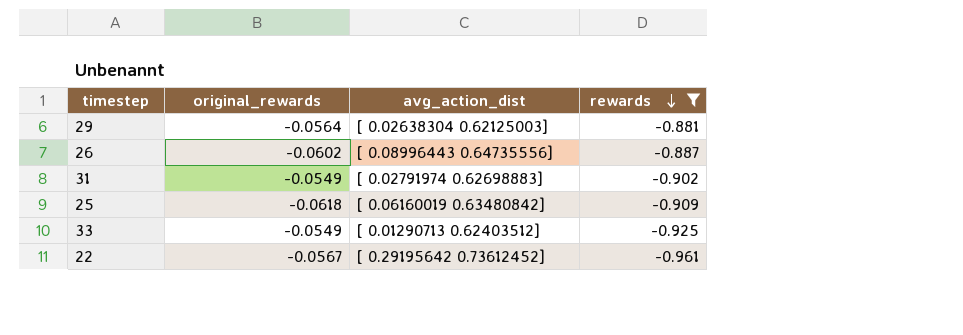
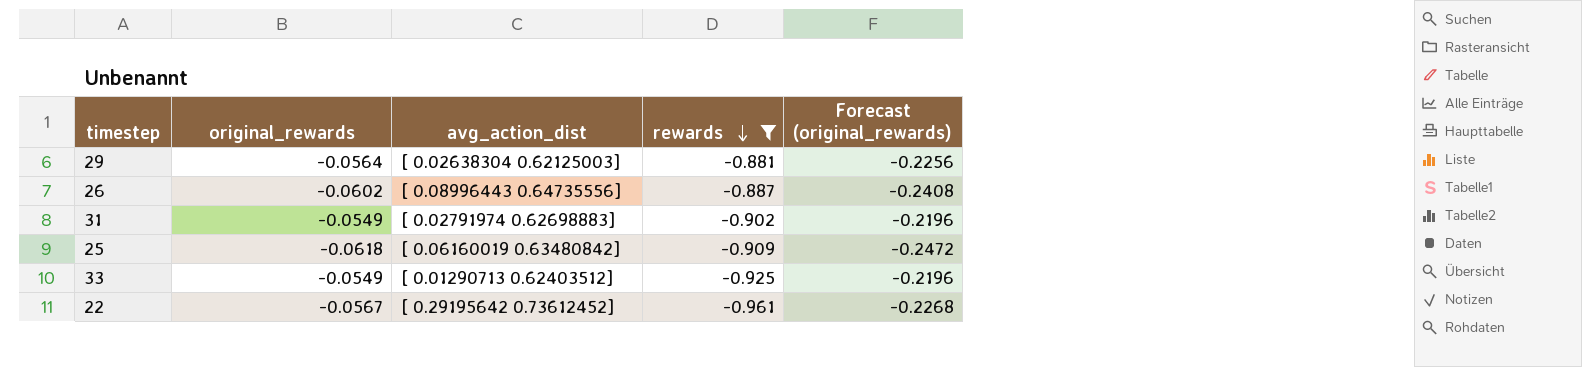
column Forecast (original_rewards) | formula: none -> [original_rewards] * 4

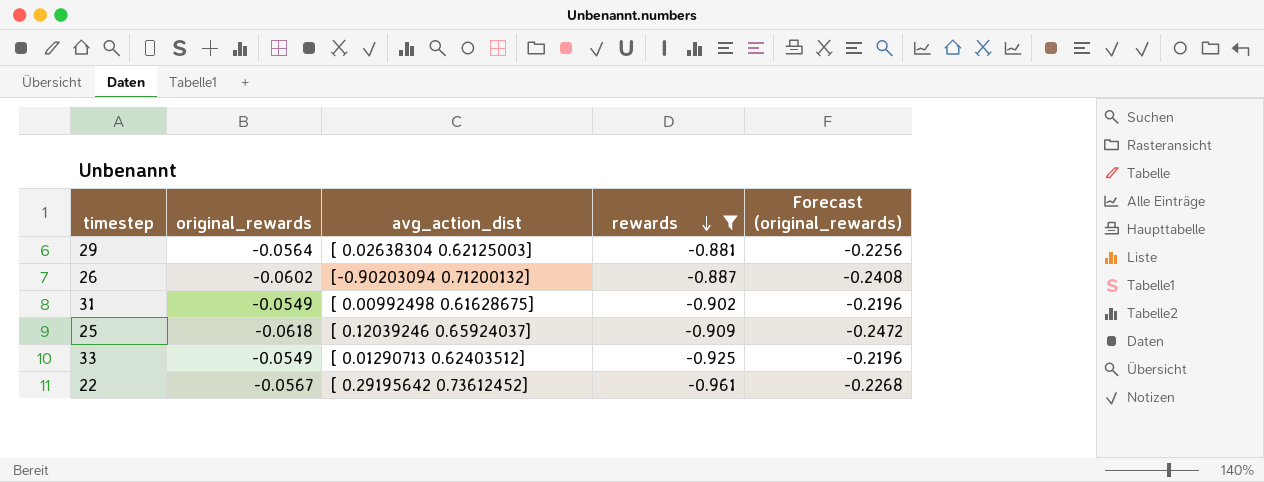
26 | avg_action_dist: [ 0.08996443 0.64735556] -> [-0.90203094 0.71200132]
31 | avg_action_dist: [ 0.02791974 0.62698883] -> [ 0.00992498 0.61628675]
25 | avg_action_dist: [ 0.06160019 0.63480842] -> [ 0.12039246 0.65924037]

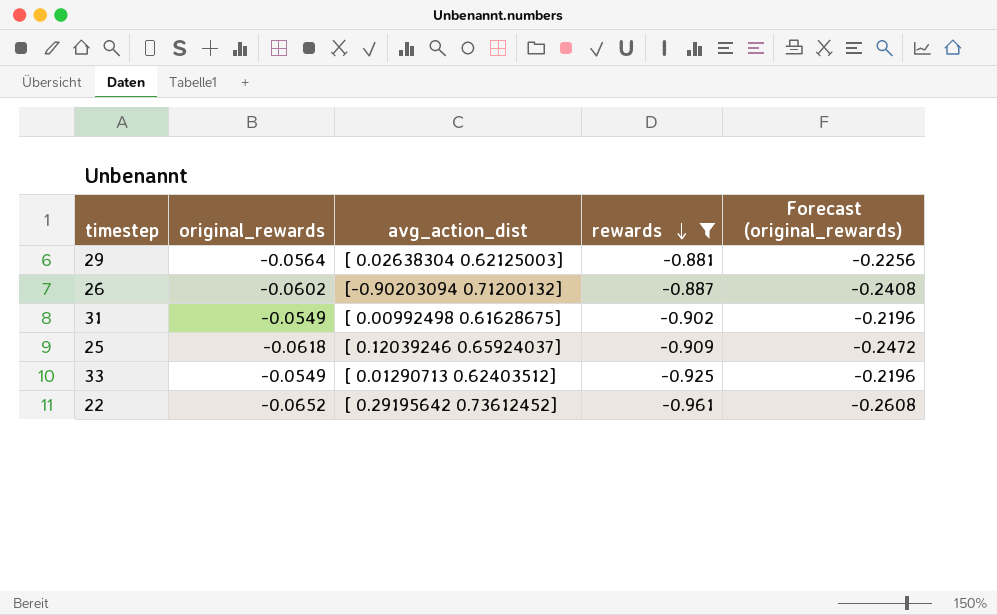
22 | original_rewards: -0.0567 -> -0.0652
22 | Forecast (original_rewards): -0.2268 -> -0.2608

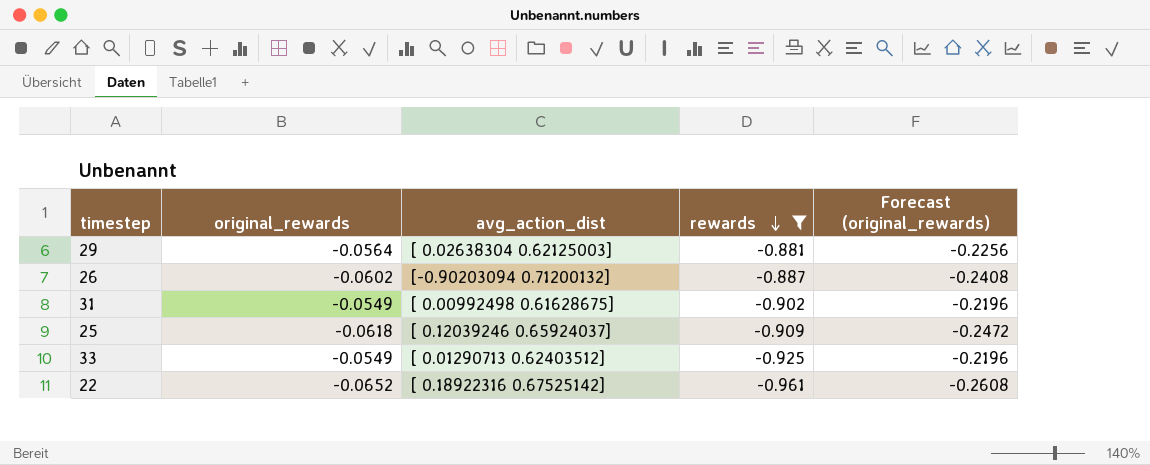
22 | avg_action_dist: [ 0.29195642 0.73612452] -> [ 0.18922316 0.67525142]

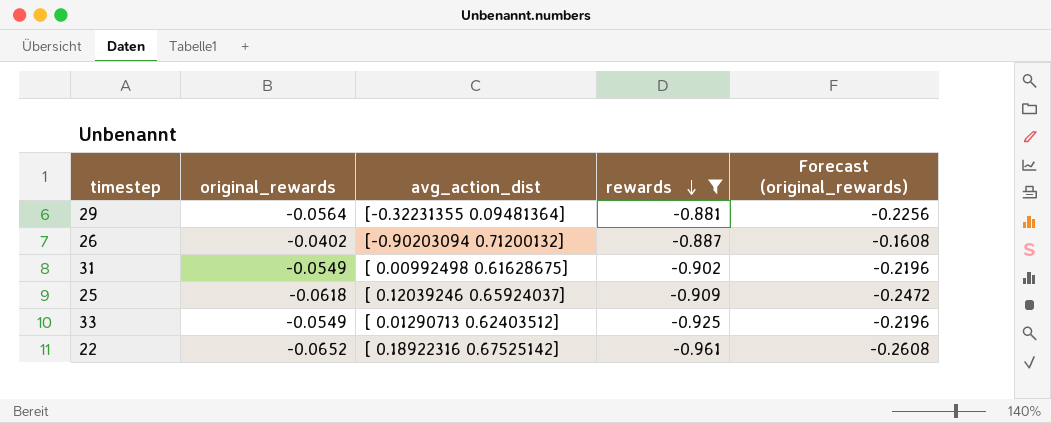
29 | avg_action_dist: [ 0.02638304 0.62125003] -> [-0.32231355 0.09481364]
26 | original_rewards: -0.0602 -> -0.0402
26 | Forecast (original_rewards): -0.2408 -> -0.1608

